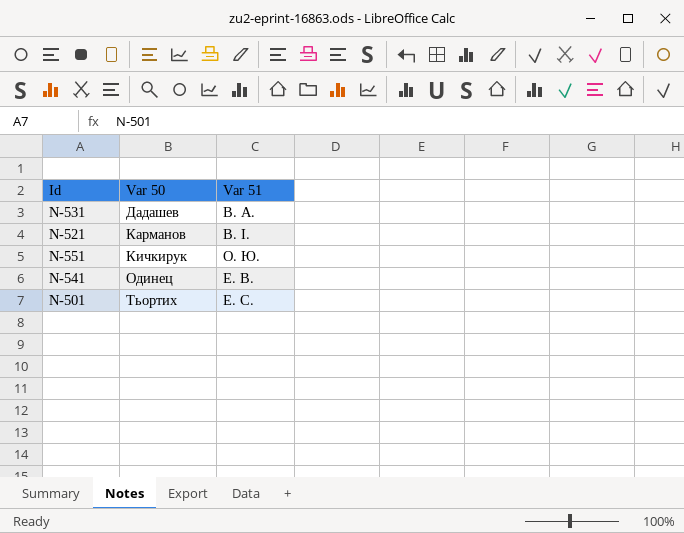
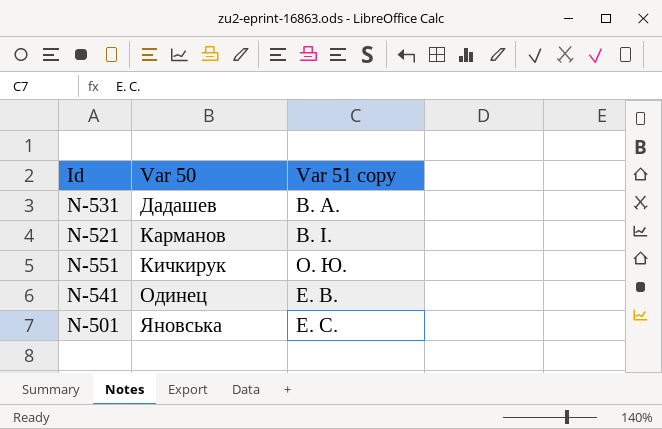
column name: Var 51 -> Var 51 copy
N-501 | Var 50: Тьортих -> Яновська

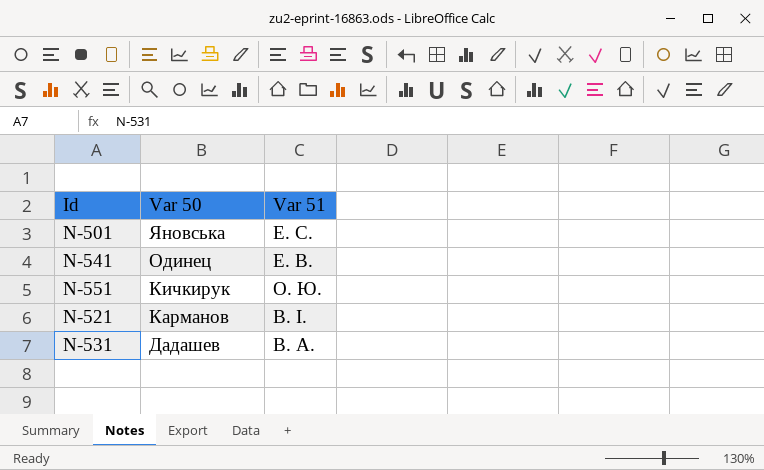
row order: Var 50 ascending -> Var 50 descending
column name: Var 51 copy -> Var 51

